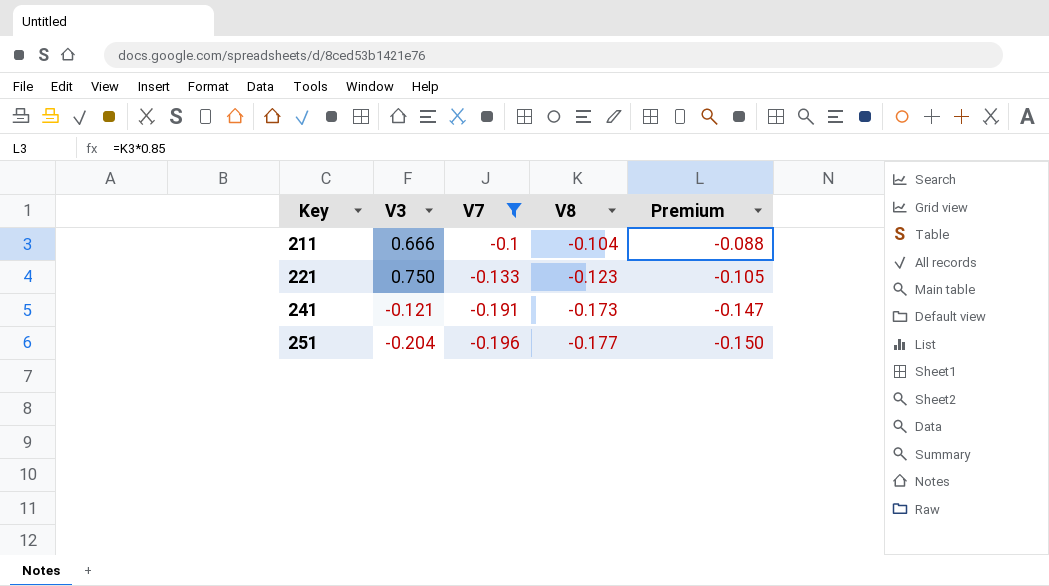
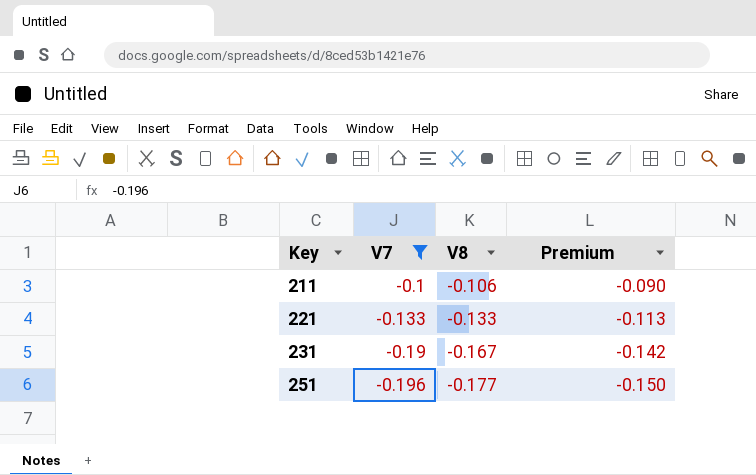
column V3 | position: 2 -> none
row 241: -0.121 | -0.191 | -0.173 | -0.147 -> none
211 | V8: -0.104 -> -0.106
211 | Premium: -0.088 -> -0.090
221 | V8: -0.123 -> -0.133
221 | Premium: -0.105 -> -0.113
row 231: none -> -0.19 | -0.167 | -0.142

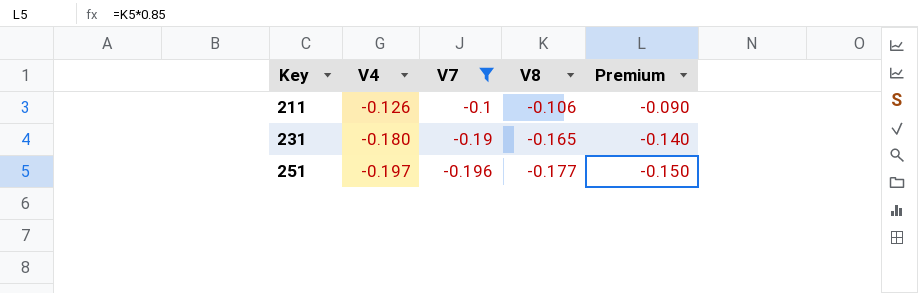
column V4 | position: none -> 2
row 221: -0.133 | -0.133 | -0.113 -> none
231 | V8: -0.167 -> -0.165
231 | Premium: -0.142 -> -0.140

